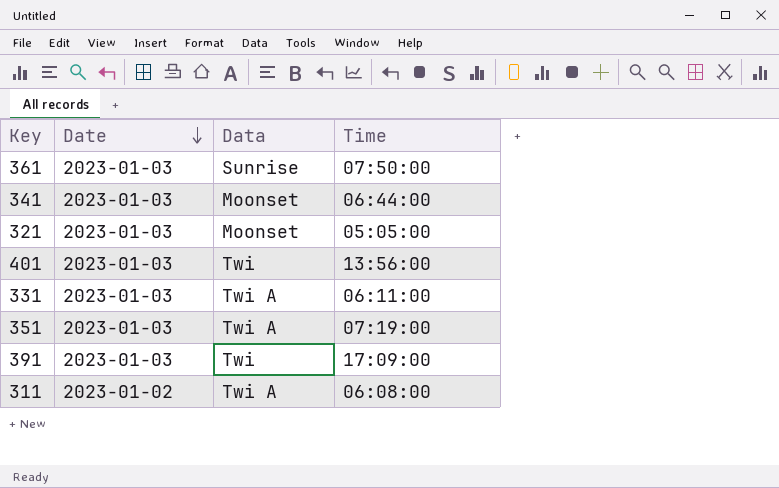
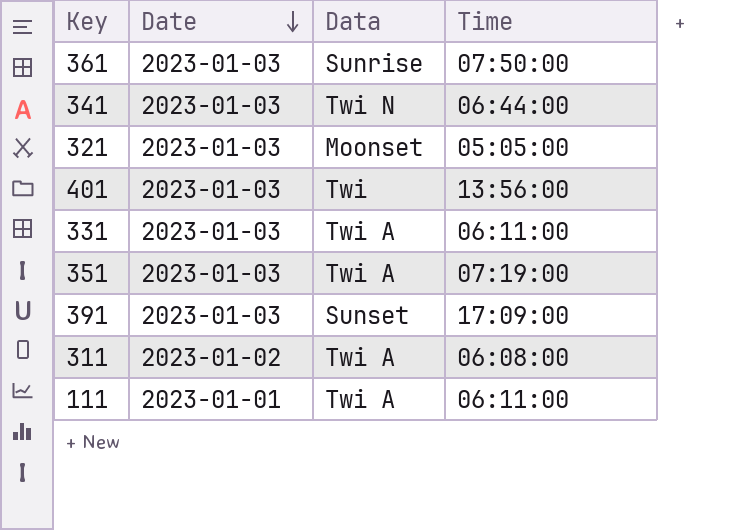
341 | Data: Moonset -> Twi N
391 | Data: Twi -> Sunset
row 111: none -> 2023-01-01 | Twi A | 06:11:00

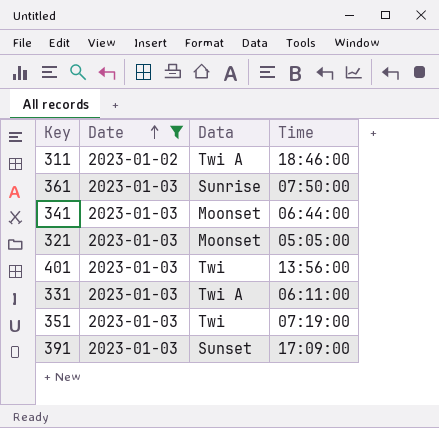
filter: none -> Date != 2023-01-01
row order: Date descending -> Date ascending
311 | Time: 06:08:00 -> 18:46:00
341 | Data: Twi N -> Moonset
351 | Data: Twi A -> Twi

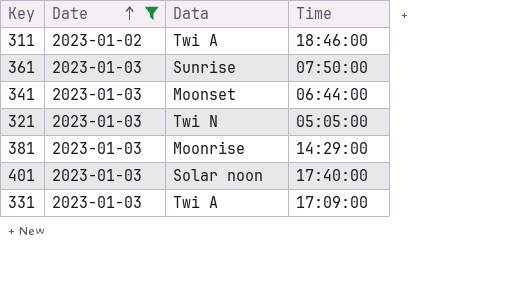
row 351: 2023-01-03 | Twi | 07:19:00 -> none
row 391: 2023-01-03 | Sunset | 17:09:00 -> none
321 | Data: Moonset -> Twi N
row 381: none -> 2023-01-03 | Moonrise | 14:29:00
401 | Data: Twi -> Solar noon
401 | Time: 13:56:00 -> 17:40:00
331 | Time: 06:11:00 -> 17:09:00

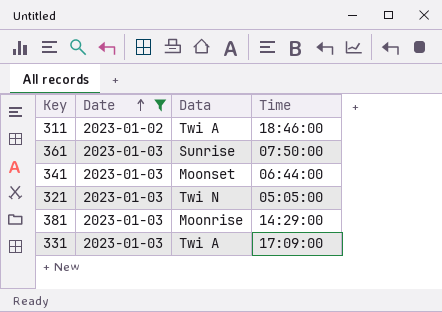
row 401: 2023-01-03 | Solar noon | 17:40:00 -> none

